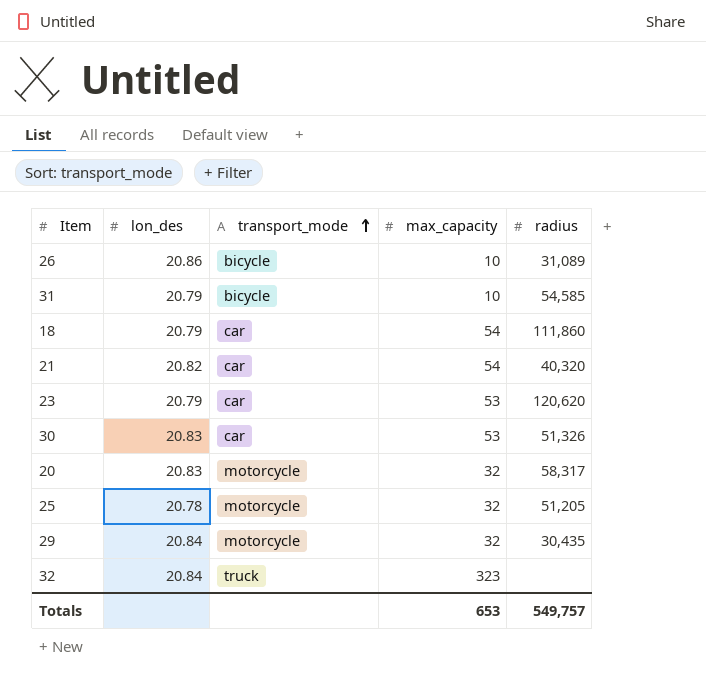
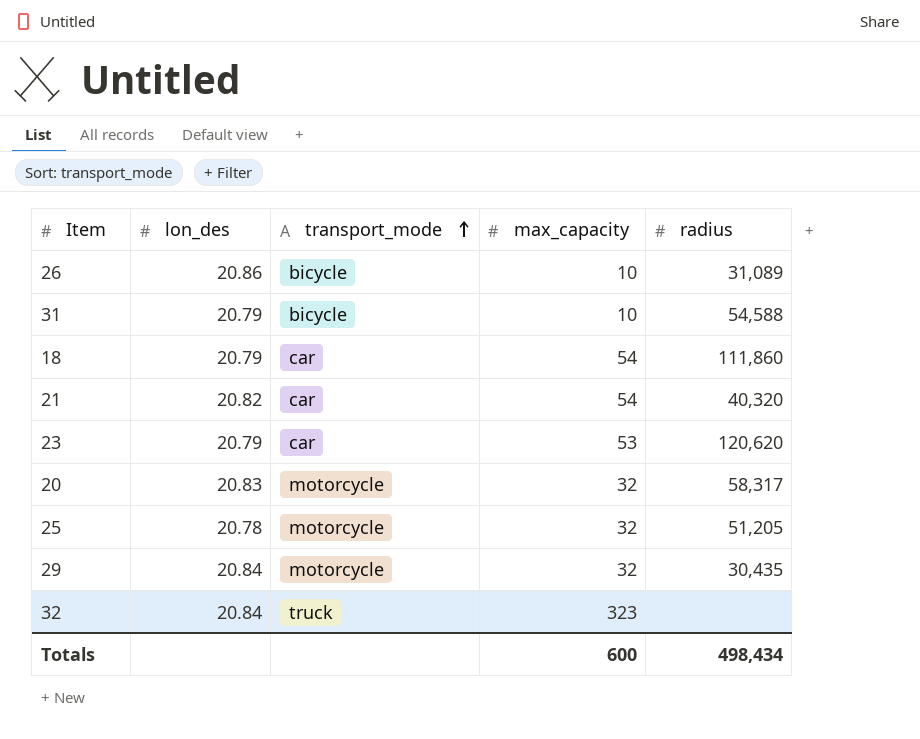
row 30: 20.83 | car | 53 | 51,326 -> none
31 | radius: 54,585 -> 54,588
Totals | max_capacity: 653 -> 600
Totals | radius: 549,757 -> 498,434

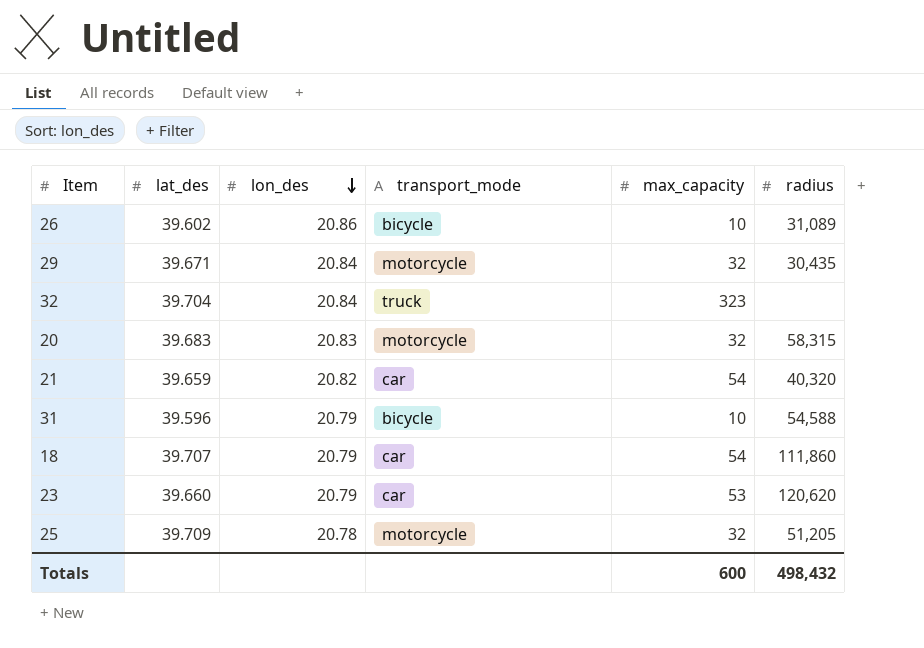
row order: transport_mode ascending -> lon_des descending
column lat_des | position: none -> 2
20 | radius: 58,317 -> 58,315
Totals | radius: 498,434 -> 498,432

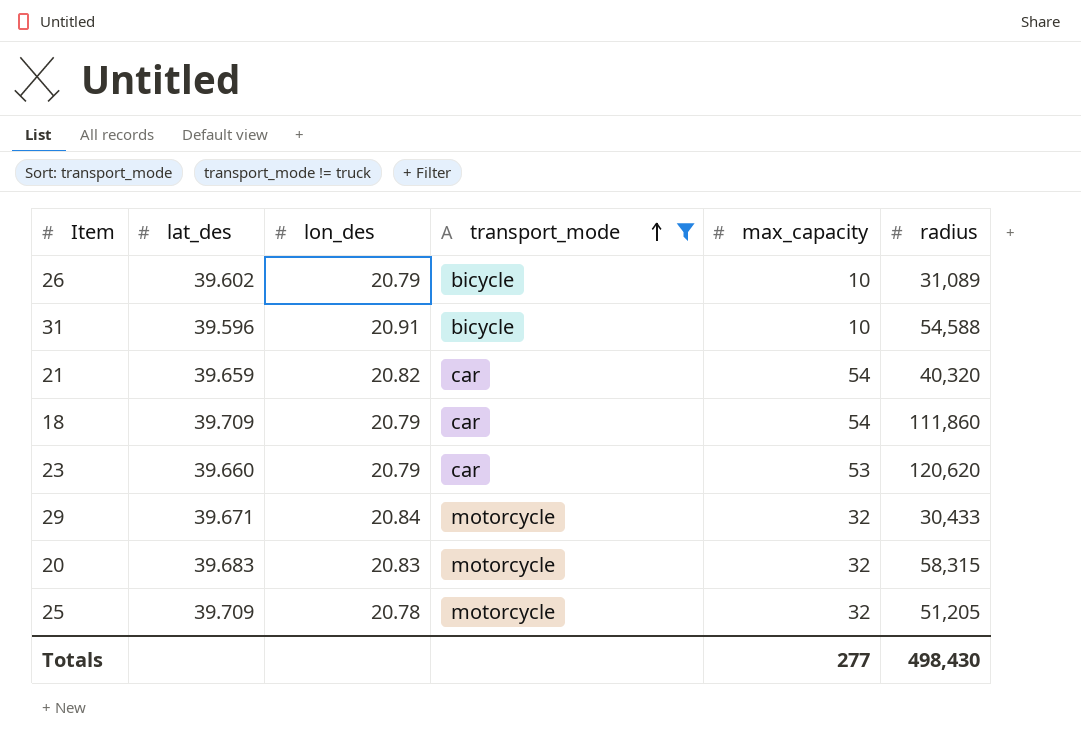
filter: none -> transport_mode != truck
row order: lon_des descending -> transport_mode ascending
26 | lon_des: 20.86 -> 20.79
31 | lon_des: 20.79 -> 20.91
18 | lat_des: 39.707 -> 39.709
29 | radius: 30,435 -> 30,433
Totals | max_capacity: 600 -> 277
Totals | radius: 498,432 -> 498,430

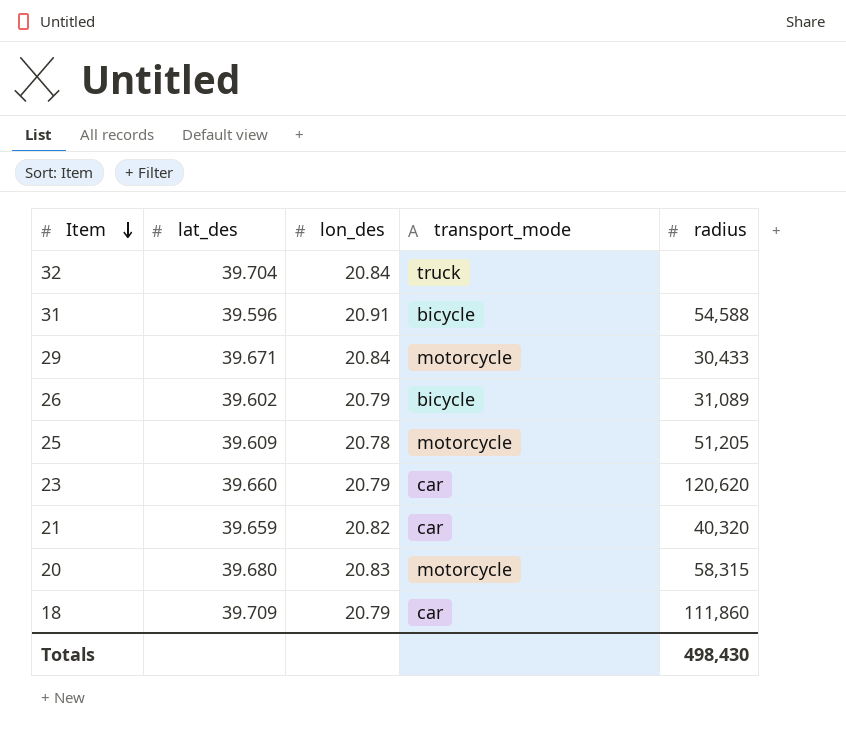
filter: transport_mode != truck -> none
row order: transport_mode ascending -> Item descending
column max_capacity | position: 5 -> none
25 | lat_des: 39.709 -> 39.609
20 | lat_des: 39.683 -> 39.680

